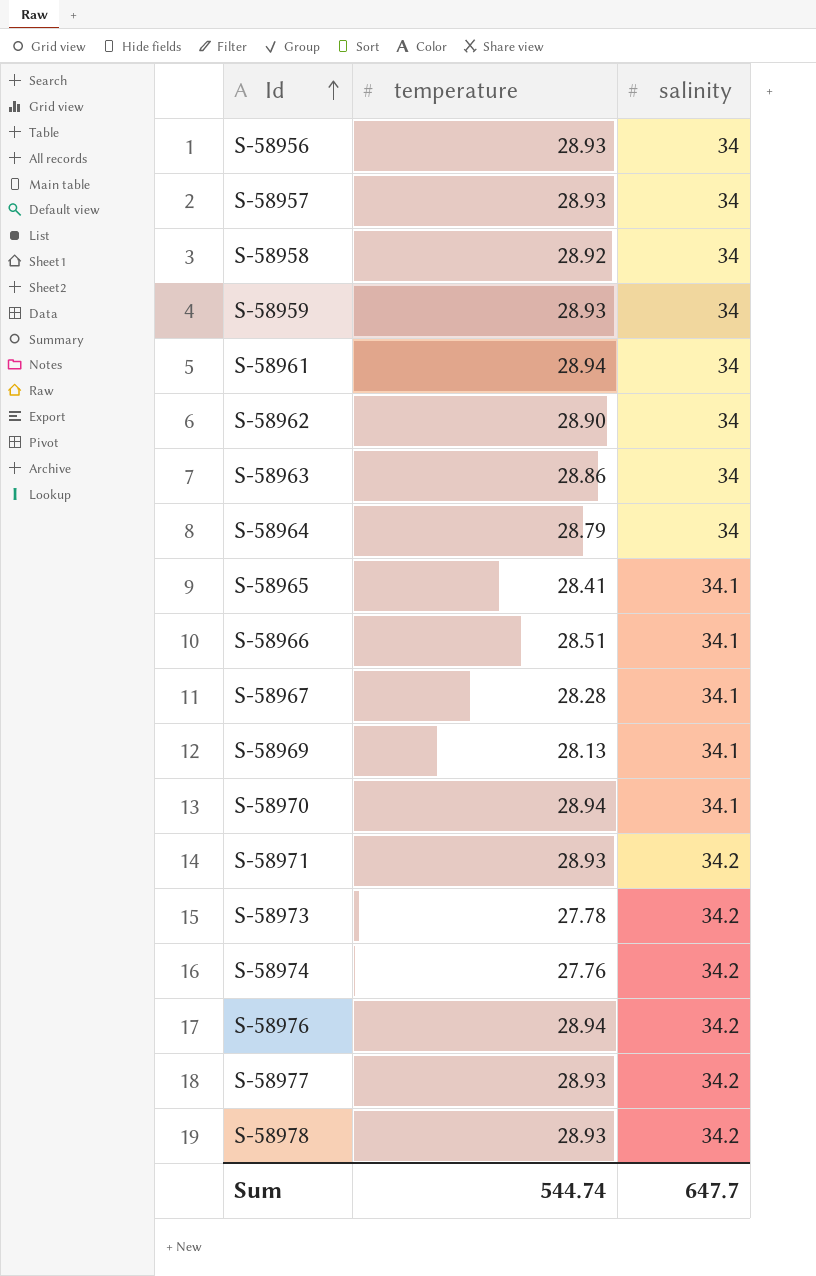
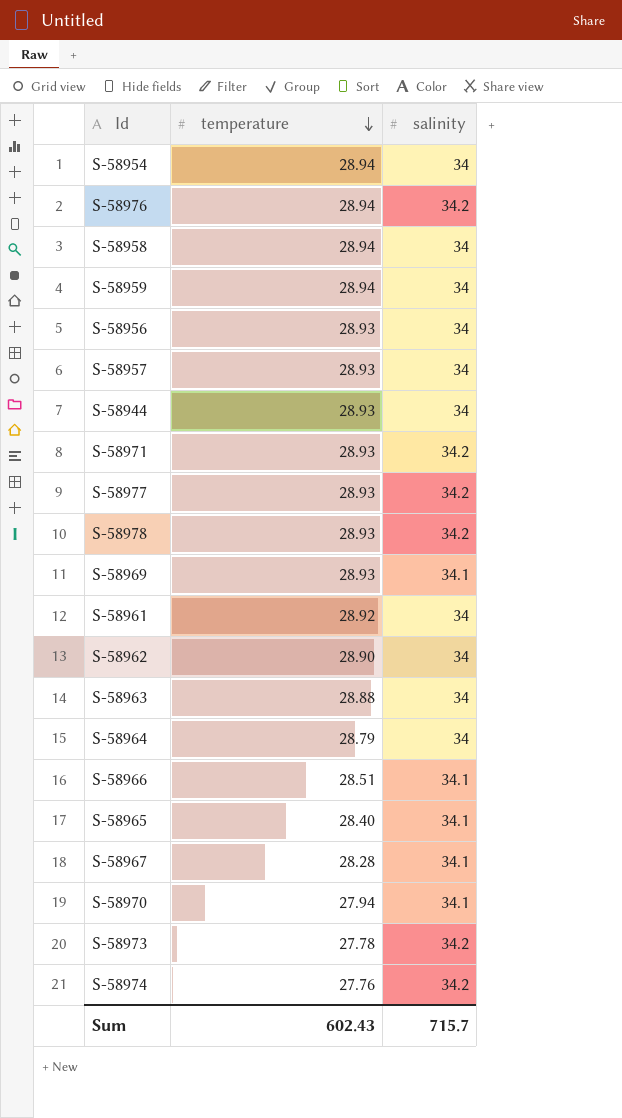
row order: Id ascending -> temperature descending
row S-58954: none -> 28.94 | 34
S-58958 | temperature: 28.92 -> 28.94
S-58959 | temperature: 28.93 -> 28.94
row S-58944: none -> 28.93 | 34
S-58969 | temperature: 28.13 -> 28.93
S-58961 | temperature: 28.94 -> 28.92
S-58963 | temperature: 28.86 -> 28.88
S-58965 | temperature: 28.41 -> 28.40
S-58970 | temperature: 28.94 -> 27.94
Sum | temperature: 544.74 -> 602.43
Sum | salinity: 647.7 -> 715.7

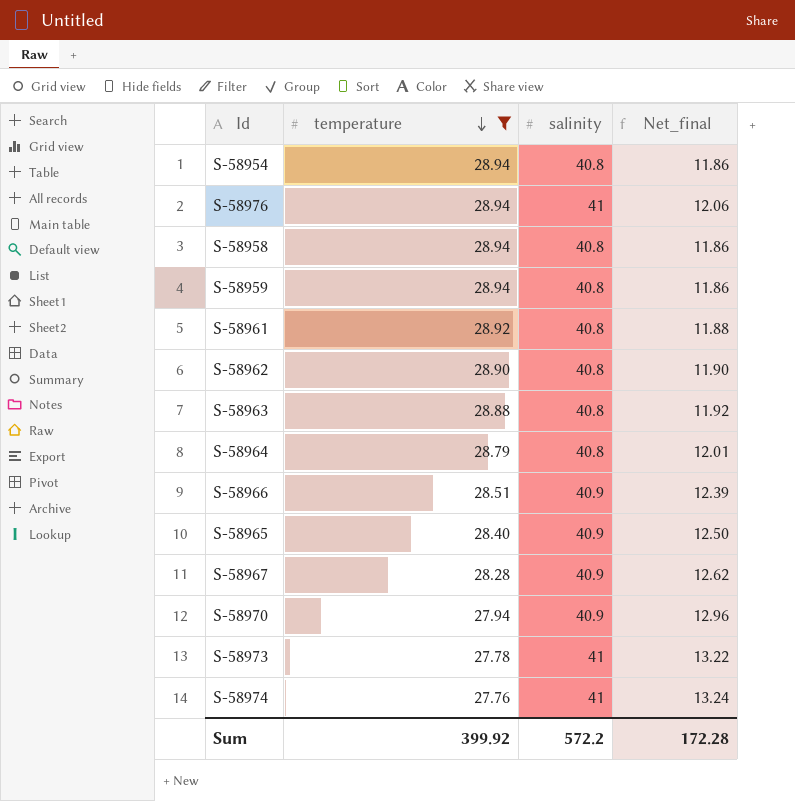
filter: none -> temperature != 28.93
column Net_final | formula: none -> [salinity] - [temperature]
S-58954 | salinity: 34 -> 40.8
S-58976 | salinity: 34.2 -> 41
S-58958 | salinity: 34 -> 40.8
S-58959 | salinity: 34 -> 40.8
S-58961 | salinity: 34 -> 40.8
S-58962 | salinity: 34 -> 40.8
S-58963 | salinity: 34 -> 40.8
S-58964 | salinity: 34 -> 40.8
S-58966 | salinity: 34.1 -> 40.9
S-58965 | salinity: 34.1 -> 40.9
S-58967 | salinity: 34.1 -> 40.9
S-58970 | salinity: 34.1 -> 40.9
S-58973 | salinity: 34.2 -> 41
S-58974 | salinity: 34.2 -> 41
Sum | temperature: 602.43 -> 399.92
Sum | salinity: 715.7 -> 572.2

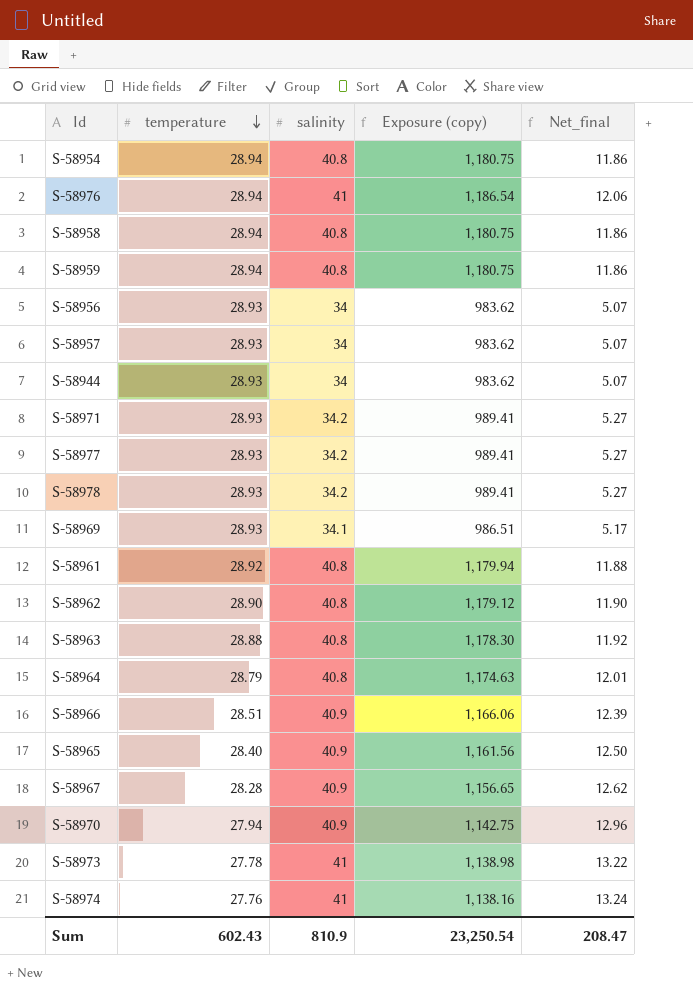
filter: temperature != 28.93 -> none
column Exposure (copy) | formula: none -> [temperature] * [salinity]
Sum | temperature: 399.92 -> 602.43
Sum | salinity: 572.2 -> 810.9
Sum | Net_final: 172.28 -> 208.47

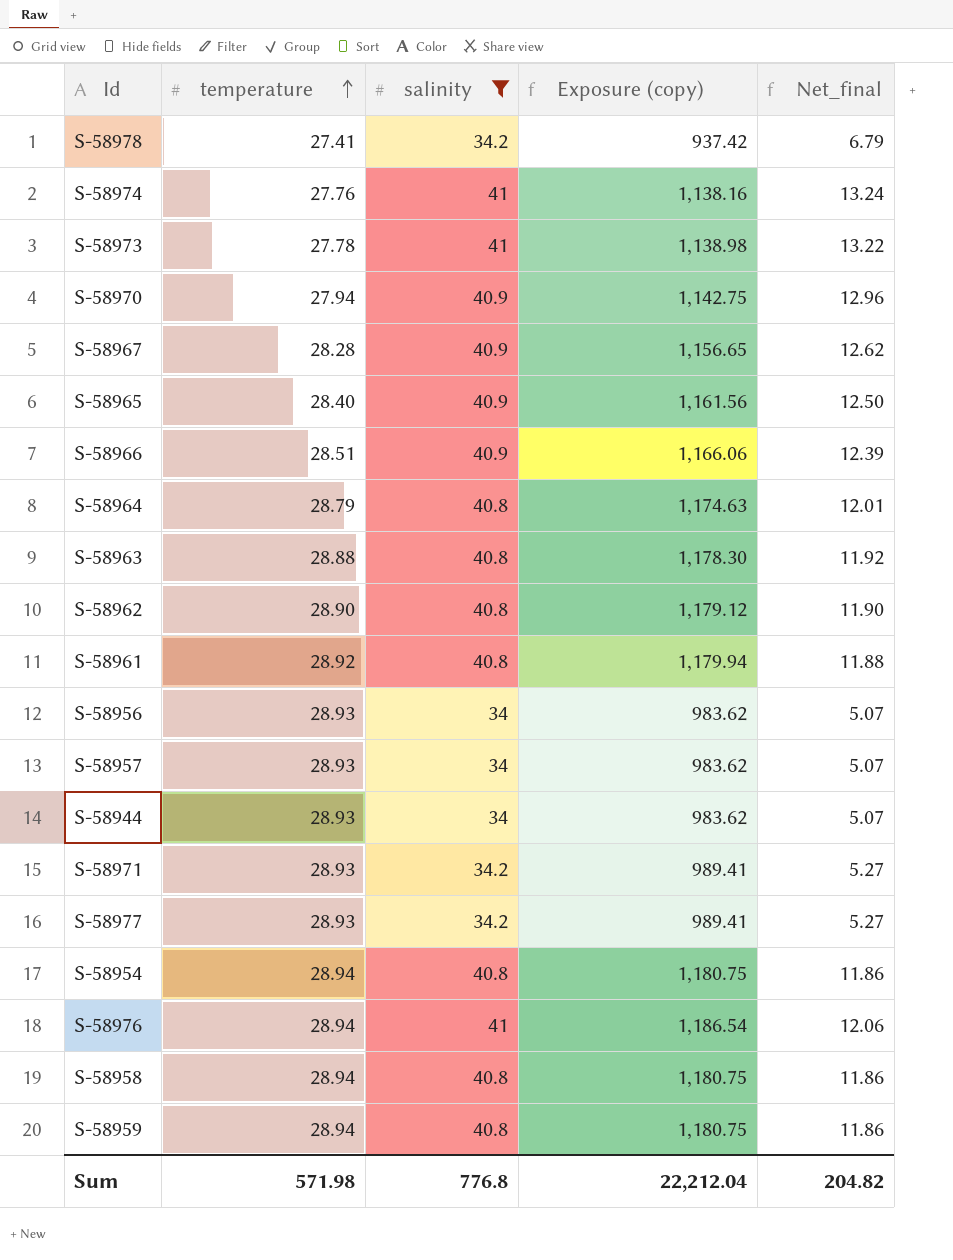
filter: none -> salinity != 34.1
row order: temperature descending -> temperature ascending
S-58978 | temperature: 28.93 -> 27.41
S-58978 | Exposure (copy): 989.41 -> 937.42
S-58978 | Net_final: 5.27 -> 6.79
Sum | temperature: 602.43 -> 571.98
Sum | salinity: 810.9 -> 776.8
Sum | Exposure (copy): 23,250.54 -> 22,212.04
Sum | Net_final: 208.47 -> 204.82

